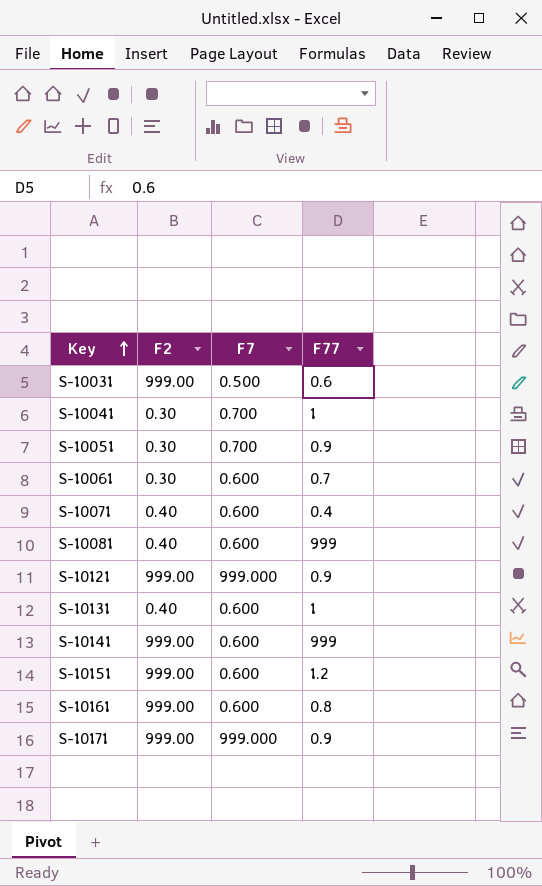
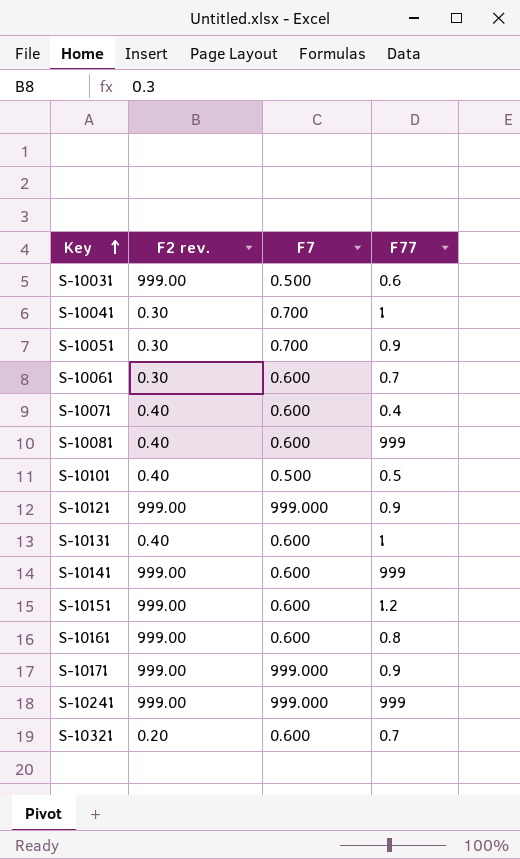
column name: F2 -> F2 rev.
row S-10101: none -> 0.40 | 0.500 | 0.5
row S-10241: none -> 999.00 | 999.000 | 999
row S-10321: none -> 0.20 | 0.600 | 0.7

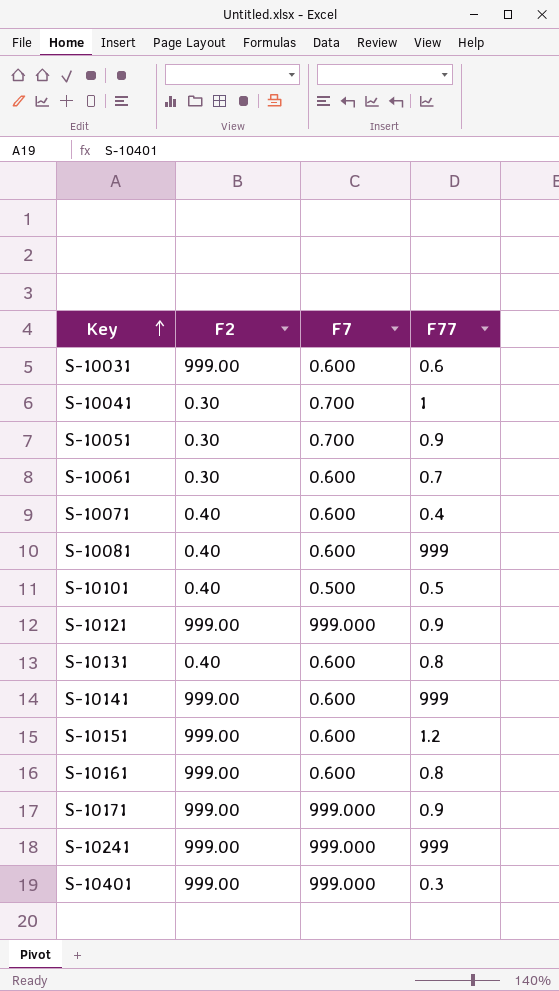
column name: F2 rev. -> F2
row S-10321: 0.20 | 0.600 | 0.7 -> none
S-10031 | F7: 0.500 -> 0.600
S-10131 | F77: 1 -> 0.8
row S-10401: none -> 999.00 | 999.000 | 0.3

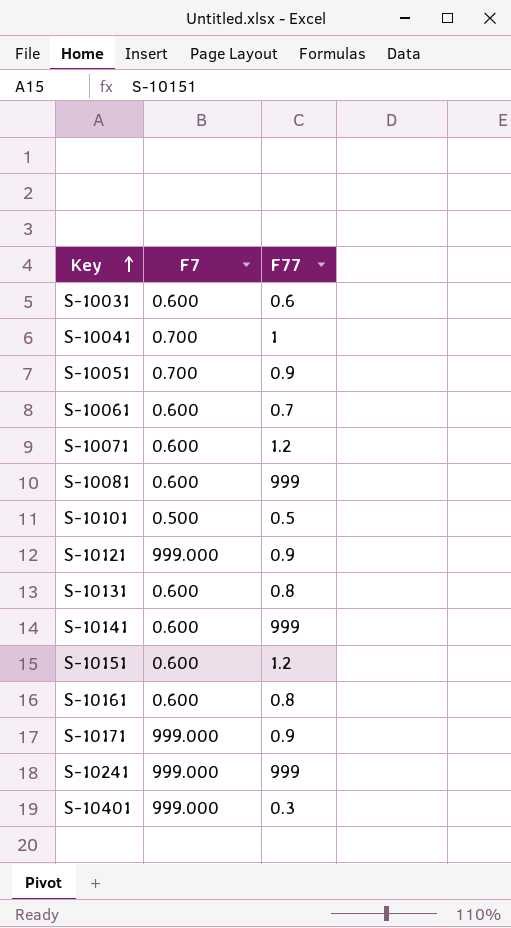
column F2 | position: 2 -> none
S-10071 | F77: 0.4 -> 1.2

